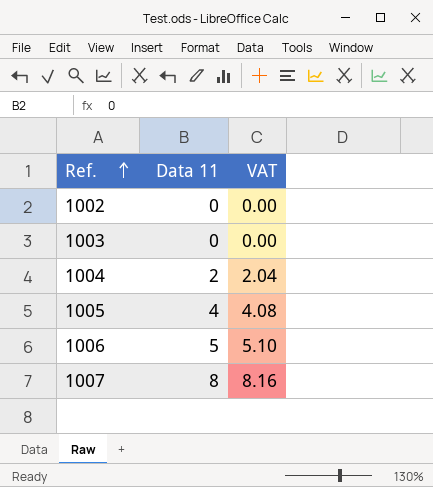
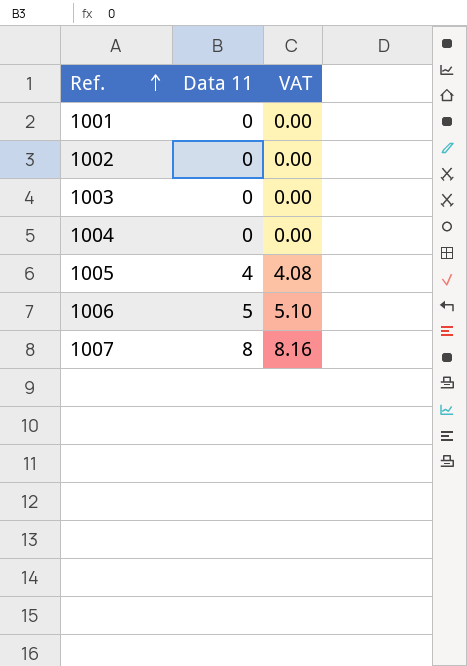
row 1001: none -> 0 | 0.00
1004 | Data 11: 2 -> 0
1004 | VAT: 2.04 -> 0.00

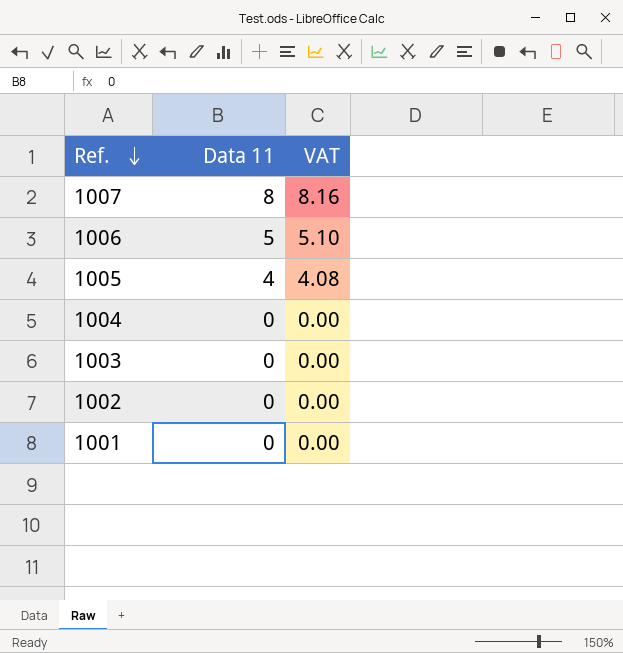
row order: Ref. ascending -> Ref. descending

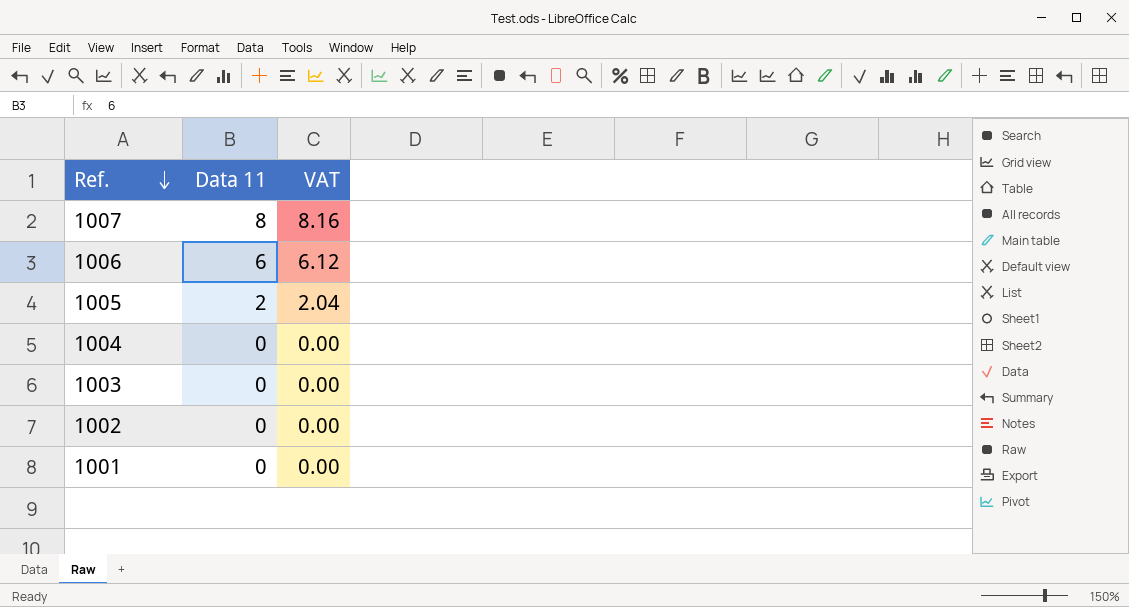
1006 | Data 11: 5 -> 6
1006 | VAT: 5.10 -> 6.12
1005 | Data 11: 4 -> 2
1005 | VAT: 4.08 -> 2.04

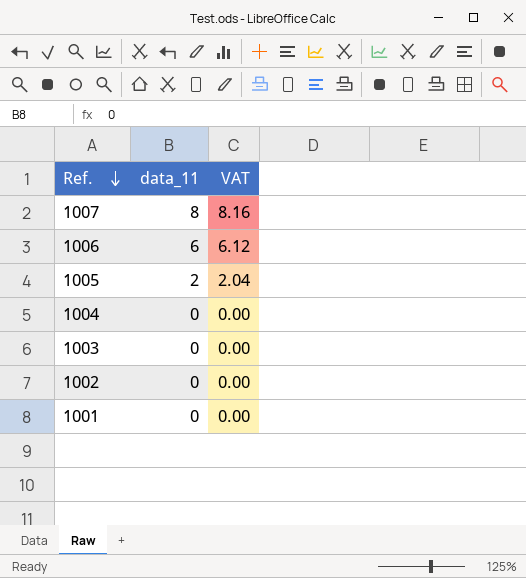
column name: Data 11 -> data_11

